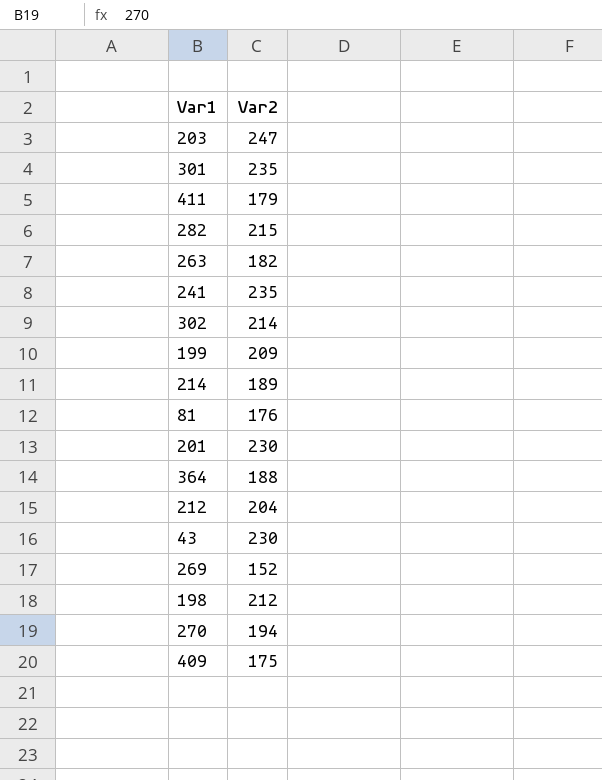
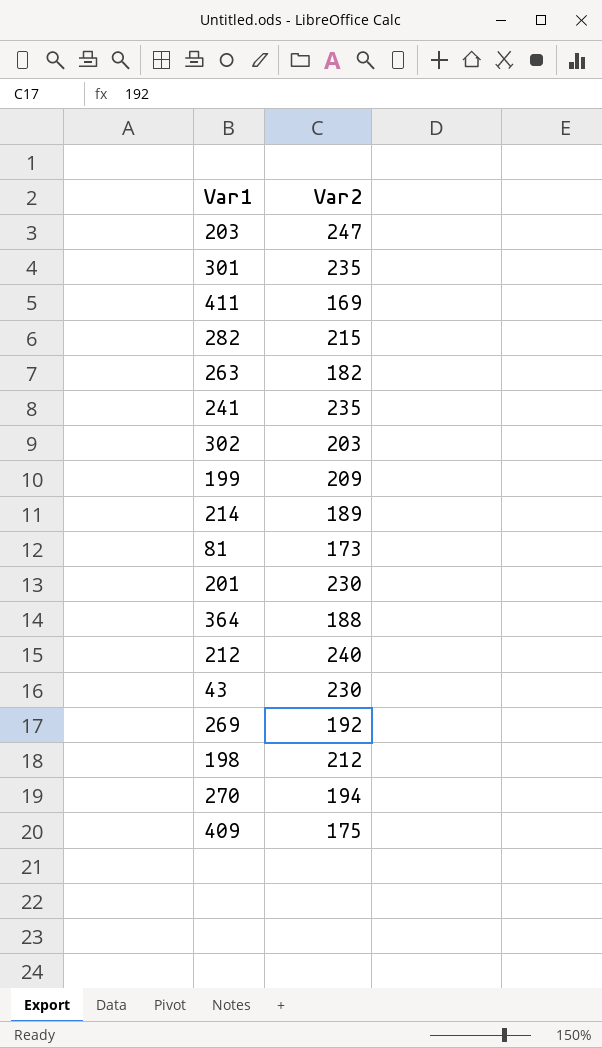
411 | Var2: 179 -> 169
302 | Var2: 214 -> 203
81 | Var2: 176 -> 173
212 | Var2: 204 -> 240
269 | Var2: 152 -> 192

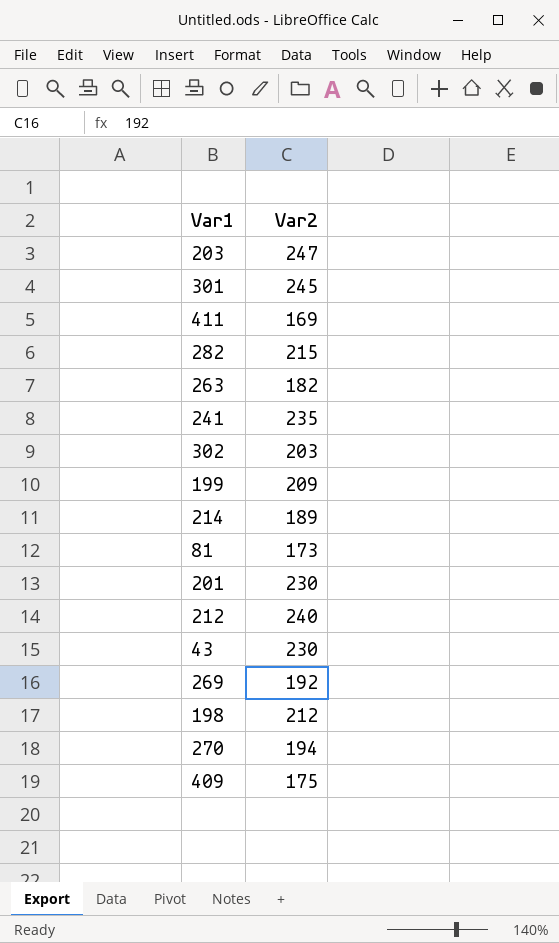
row 364: 188 -> none
301 | Var2: 235 -> 245

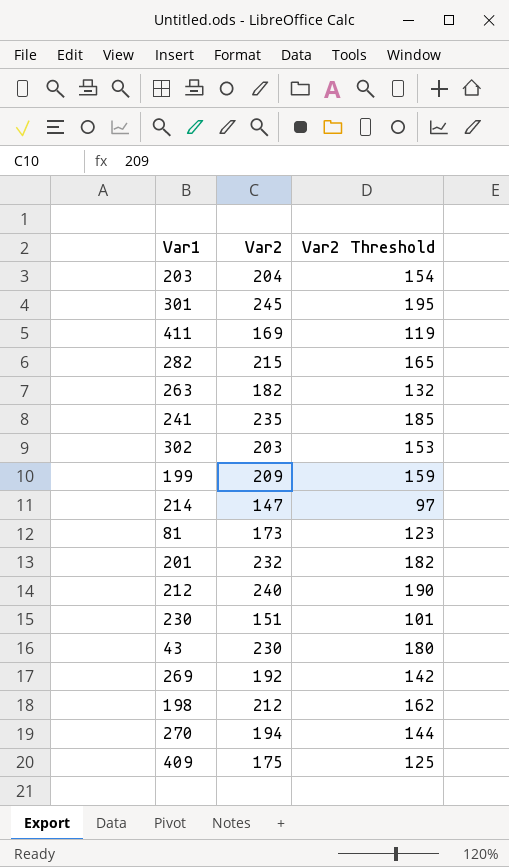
column Var2 Threshold | formula: none -> [Var2] - 50
203 | Var2: 247 -> 204
214 | Var2: 189 -> 147
201 | Var2: 230 -> 232
row 230: none -> 151 | 101

